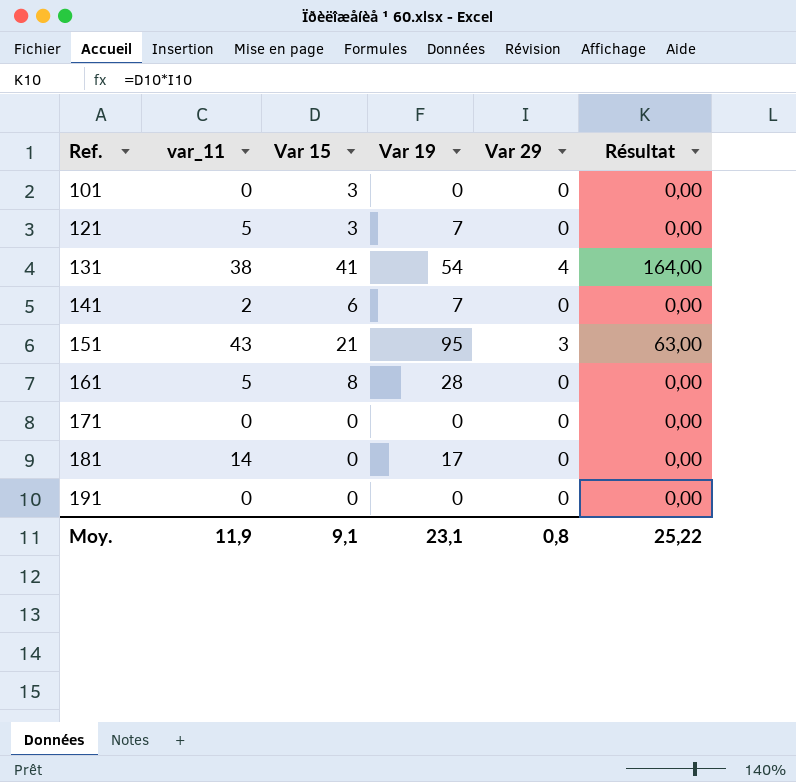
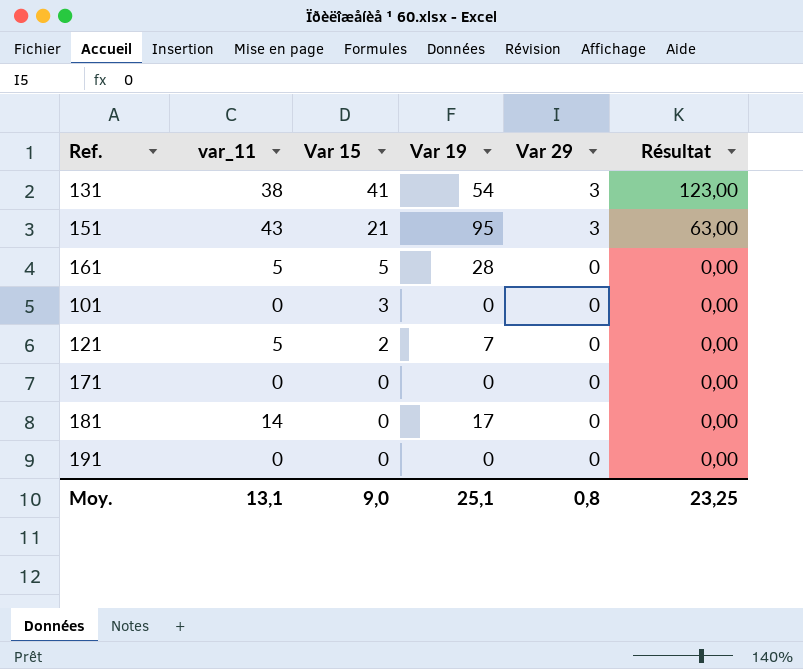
row order: Ref. ascending -> Var 15 descending
row 141: 2 | 6 | 7 | 0 | 0,00 -> none
131 | Var 29: 4 -> 3
131 | Résultat: 164,00 -> 123,00
161 | Var 15: 8 -> 5
121 | Var 15: 3 -> 2
Moy. | var_11: 11,9 -> 13,1
Moy. | Var 15: 9,1 -> 9,0
Moy. | Var 19: 23,1 -> 25,1
Moy. | Résultat: 25,22 -> 23,25

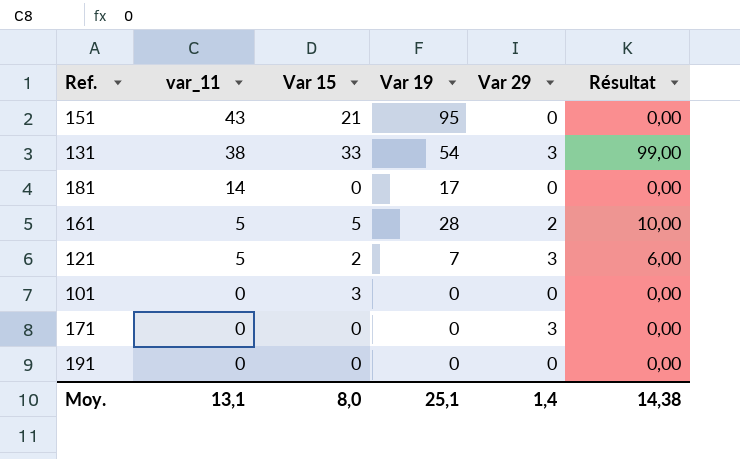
row order: Var 15 descending -> var_11 descending
151 | Var 29: 3 -> 0
151 | Résultat: 63,00 -> 0,00
131 | Var 15: 41 -> 33
131 | Résultat: 123,00 -> 99,00
161 | Var 29: 0 -> 2
161 | Résultat: 0,00 -> 10,00
121 | Var 29: 0 -> 3
121 | Résultat: 0,00 -> 6,00
171 | Var 29: 0 -> 3
Moy. | Var 15: 9,0 -> 8,0
Moy. | Var 29: 0,8 -> 1,4
Moy. | Résultat: 23,25 -> 14,38

